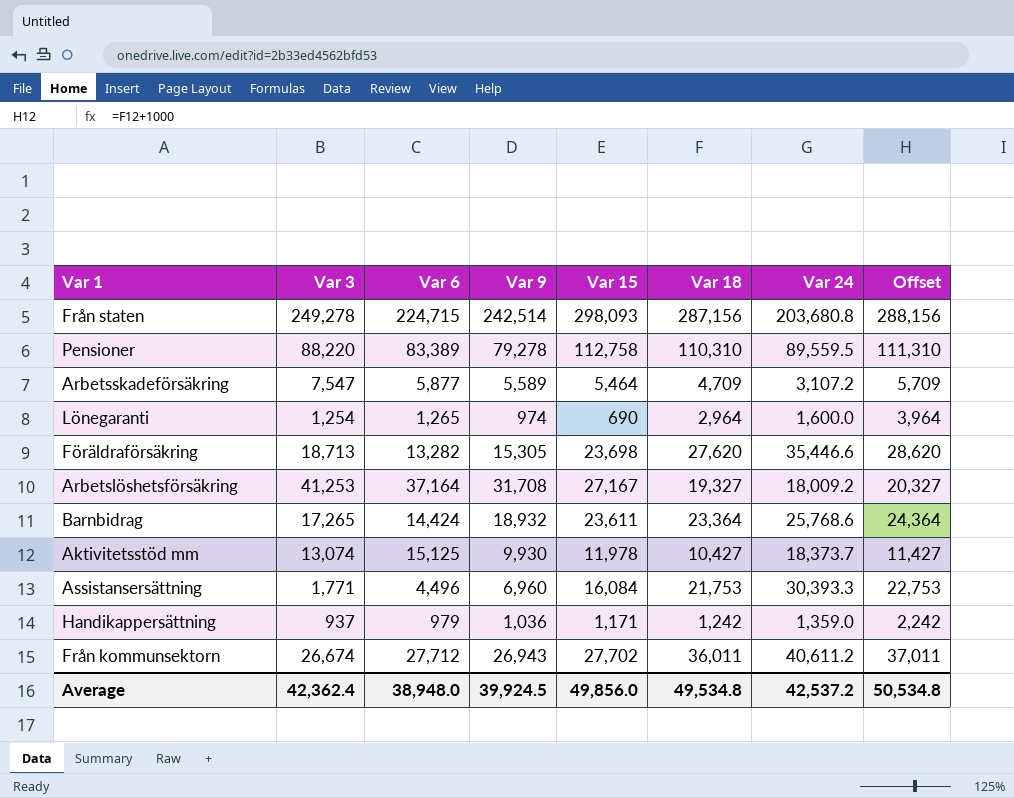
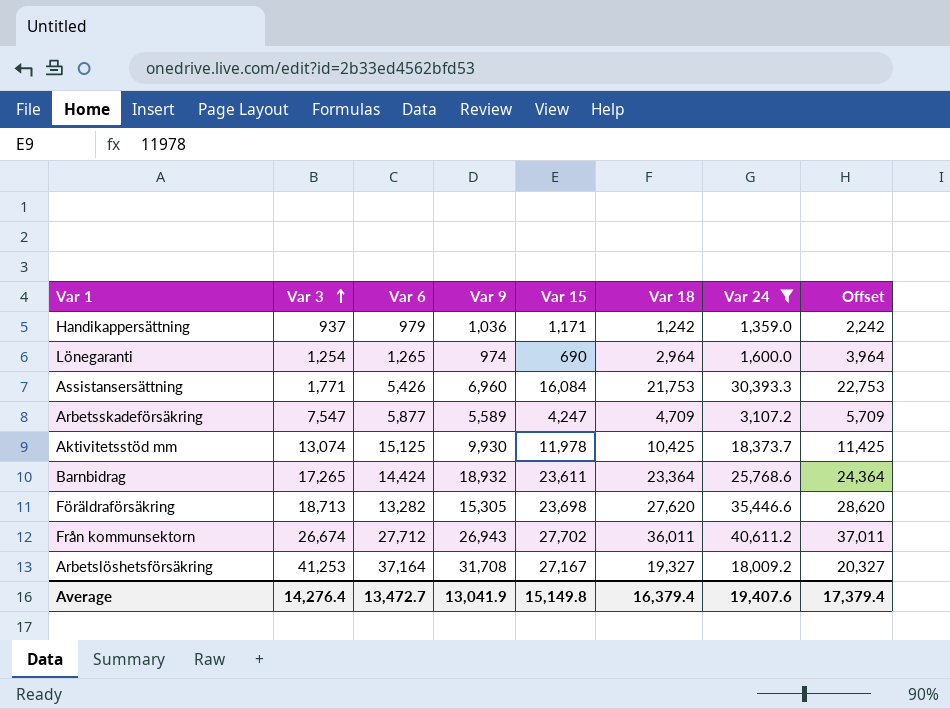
filter: none -> Var 24 <= 40,611.2
row order: none -> Var 3 ascending
Assistansersättning | Var 6: 4,496 -> 5,426
Arbetsskadeförsäkring | Var 15: 5,464 -> 4,247
Aktivitetsstöd mm | Var 18: 10,427 -> 10,425
Aktivitetsstöd mm | Offset: 11,427 -> 11,425
Average | Var 3: 42,362.4 -> 14,276.4
Average | Var 6: 38,948.0 -> 13,472.7
Average | Var 9: 39,924.5 -> 13,041.9
Average | Var 15: 49,856.0 -> 15,149.8
Average | Var 18: 49,534.8 -> 16,379.4
Average | Var 24: 42,537.2 -> 19,407.6
Average | Offset: 50,534.8 -> 17,379.4

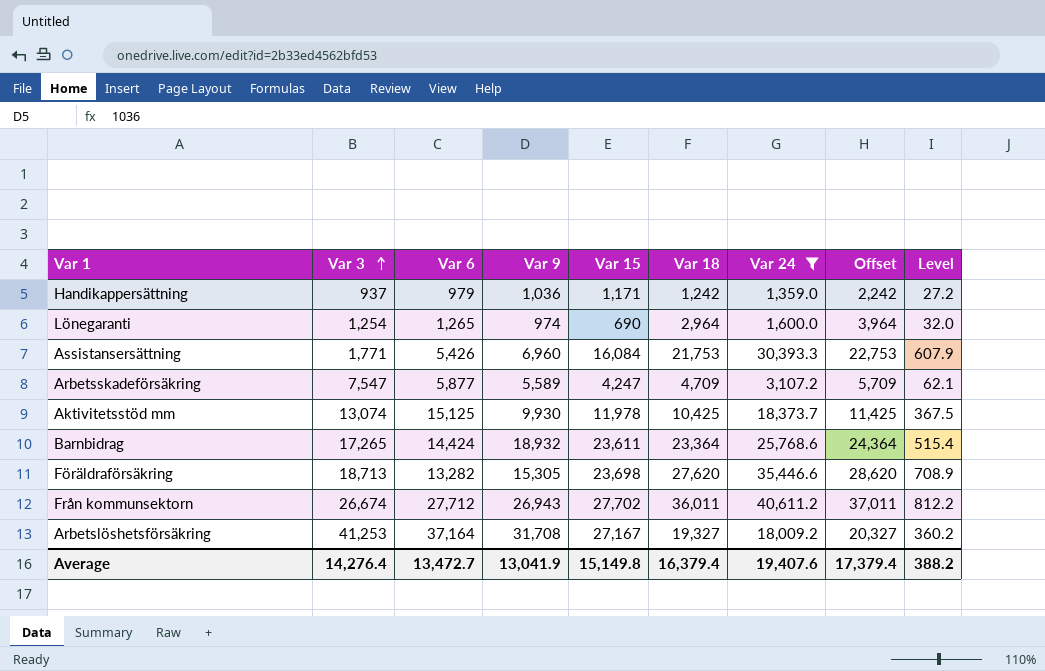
column Level | formula: none -> [Var 24] * 0.02

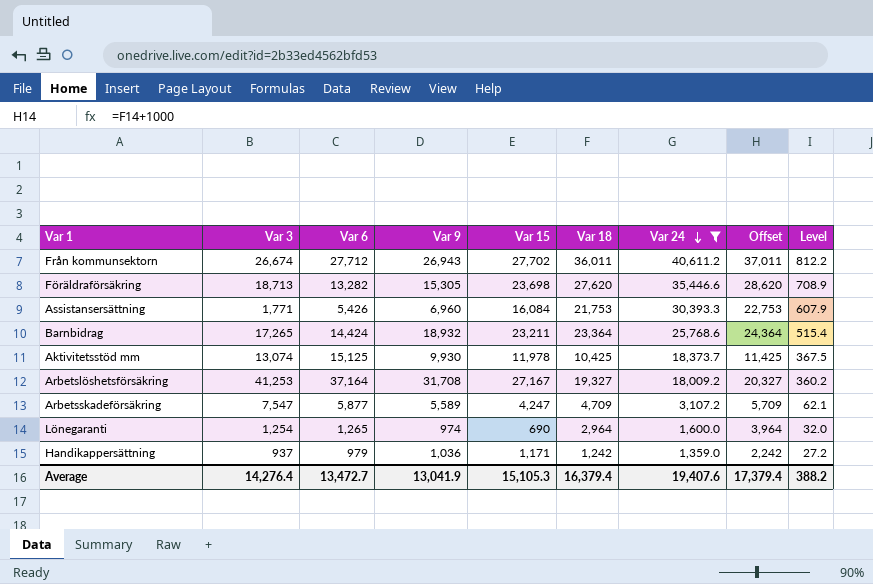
row order: Var 3 ascending -> Var 24 descending
Barnbidrag | Var 15: 23,611 -> 23,211
Average | Var 15: 15,149.8 -> 15,105.3

